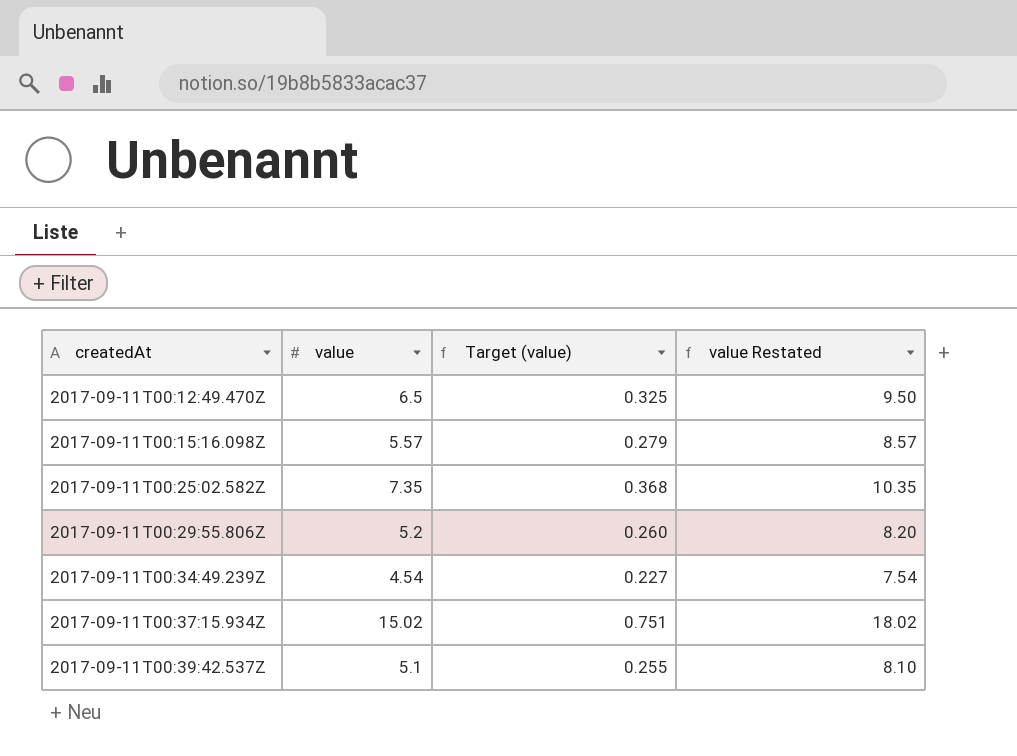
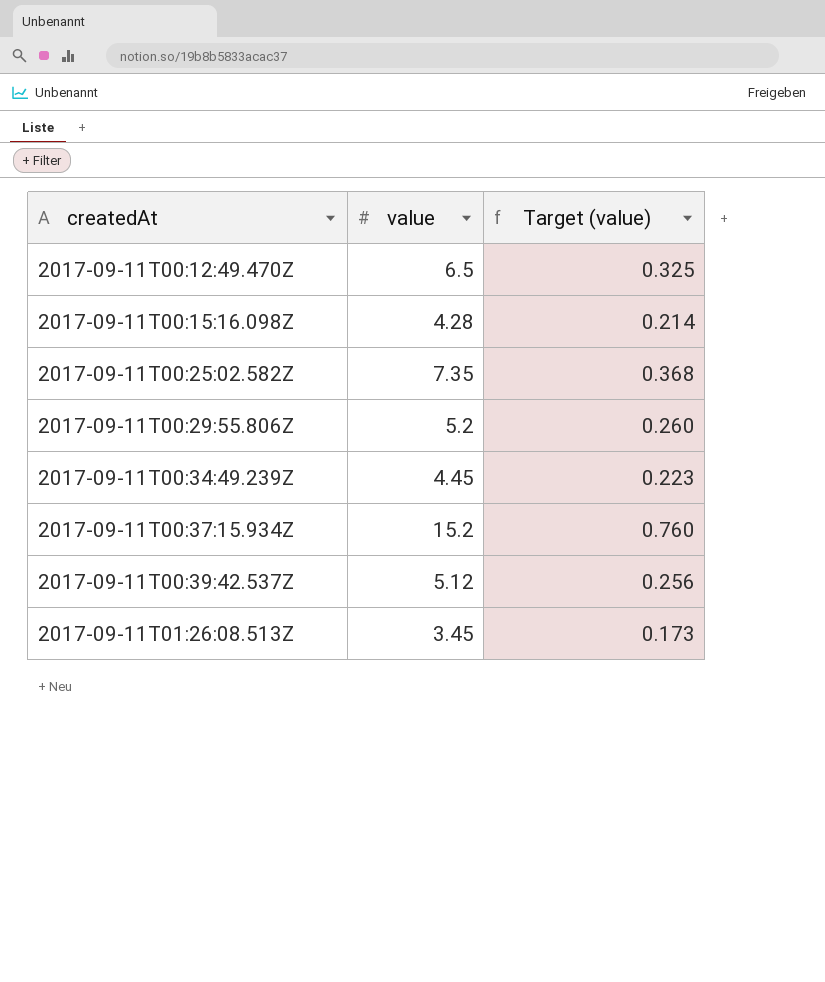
column value Restated | formula: [value] + 3 -> none
2017-09-11T00:15:16.098Z | value: 5.57 -> 4.28
2017-09-11T00:15:16.098Z | Target (value): 0.279 -> 0.214
2017-09-11T00:34:49.239Z | value: 4.54 -> 4.45
2017-09-11T00:34:49.239Z | Target (value): 0.227 -> 0.223
2017-09-11T00:37:15.934Z | value: 15.02 -> 15.2
2017-09-11T00:37:15.934Z | Target (value): 0.751 -> 0.760
2017-09-11T00:39:42.537Z | value: 5.1 -> 5.12
2017-09-11T00:39:42.537Z | Target (value): 0.255 -> 0.256
row 2017-09-11T01:26:08.513Z: none -> 3.45 | 0.173

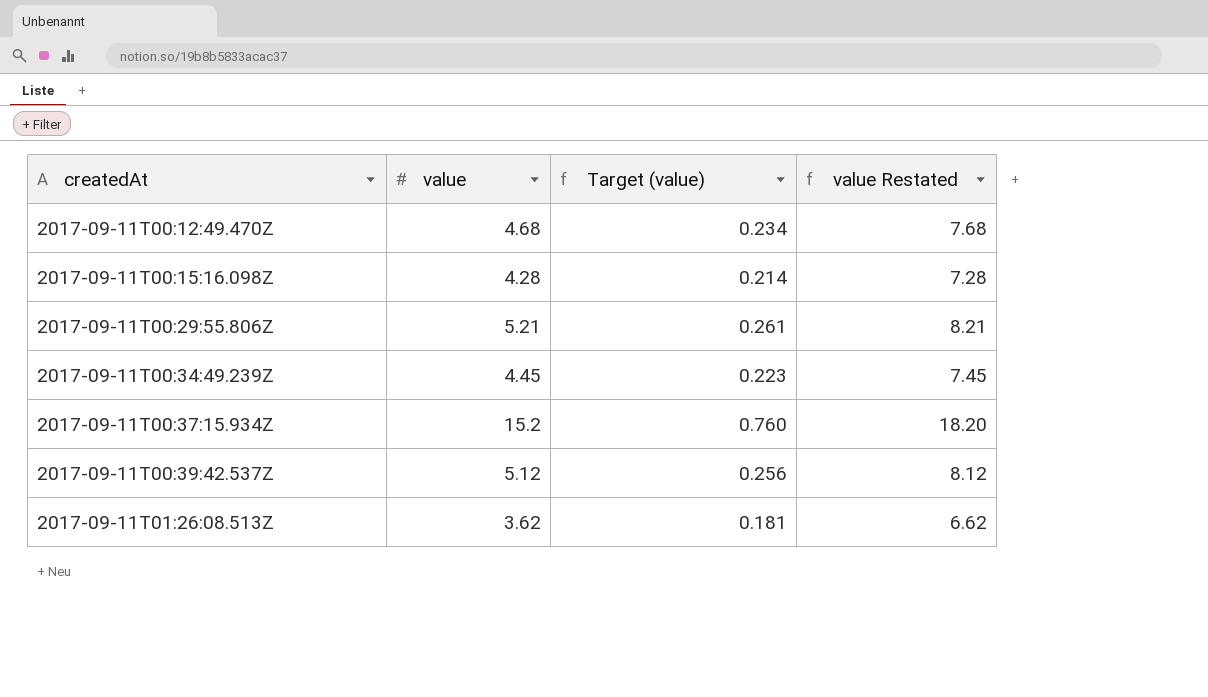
column value Restated | formula: none -> [value] + 3
row 2017-09-11T00:25:02.582Z: 7.35 | 0.368 -> none
2017-09-11T00:12:49.470Z | value: 6.5 -> 4.68
2017-09-11T00:12:49.470Z | Target (value): 0.325 -> 0.234
2017-09-11T00:29:55.806Z | value: 5.2 -> 5.21
2017-09-11T00:29:55.806Z | Target (value): 0.260 -> 0.261
2017-09-11T01:26:08.513Z | value: 3.45 -> 3.62
2017-09-11T01:26:08.513Z | Target (value): 0.173 -> 0.181

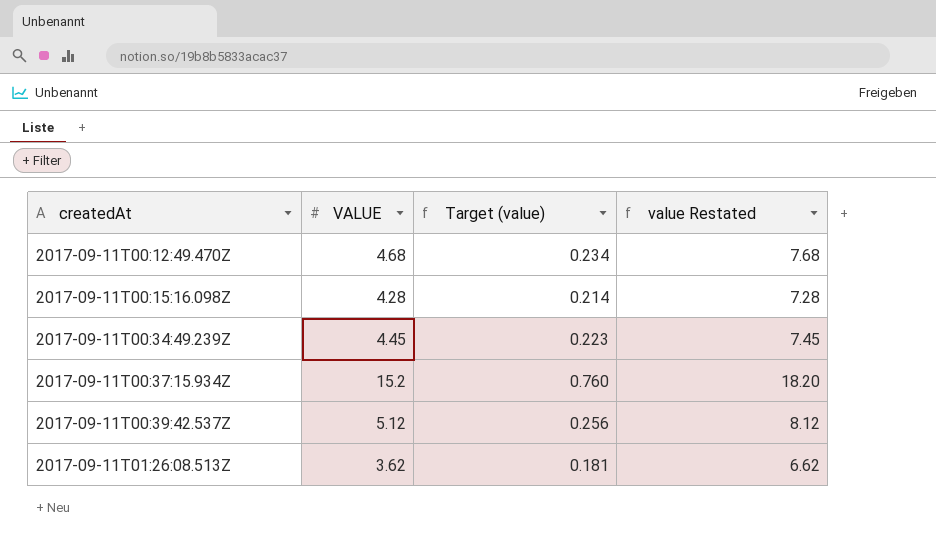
column name: value -> VALUE
row 2017-09-11T00:29:55.806Z: 5.21 | 0.261 | 8.21 -> none

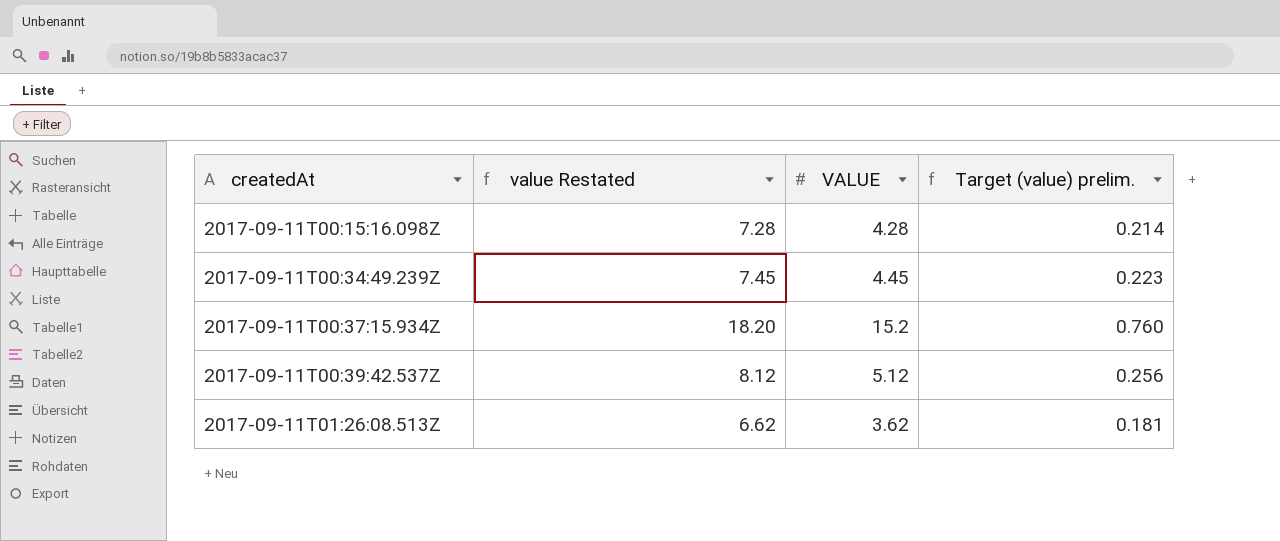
column value Restated | position: 4 -> 2
column name: Target (value) -> Target (value) prelim.
row 2017-09-11T00:12:49.470Z: 4.68 | 0.234 | 7.68 -> none

